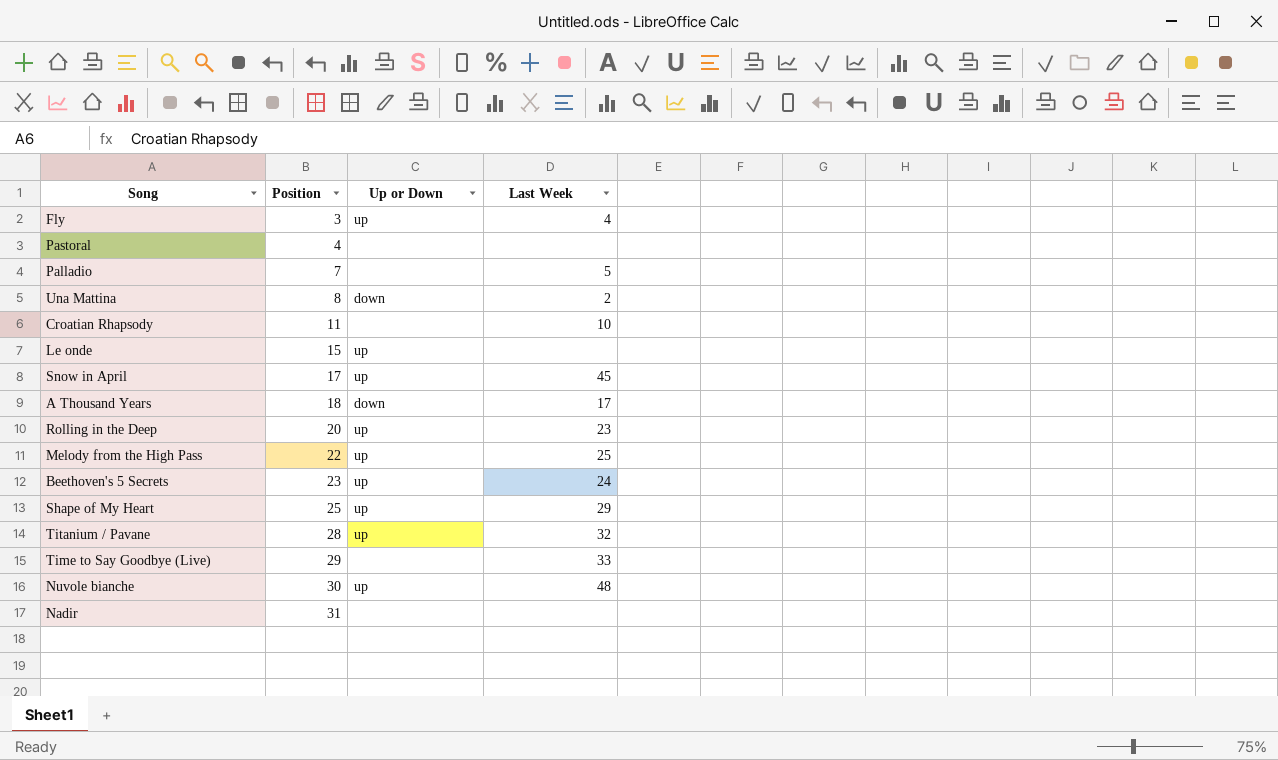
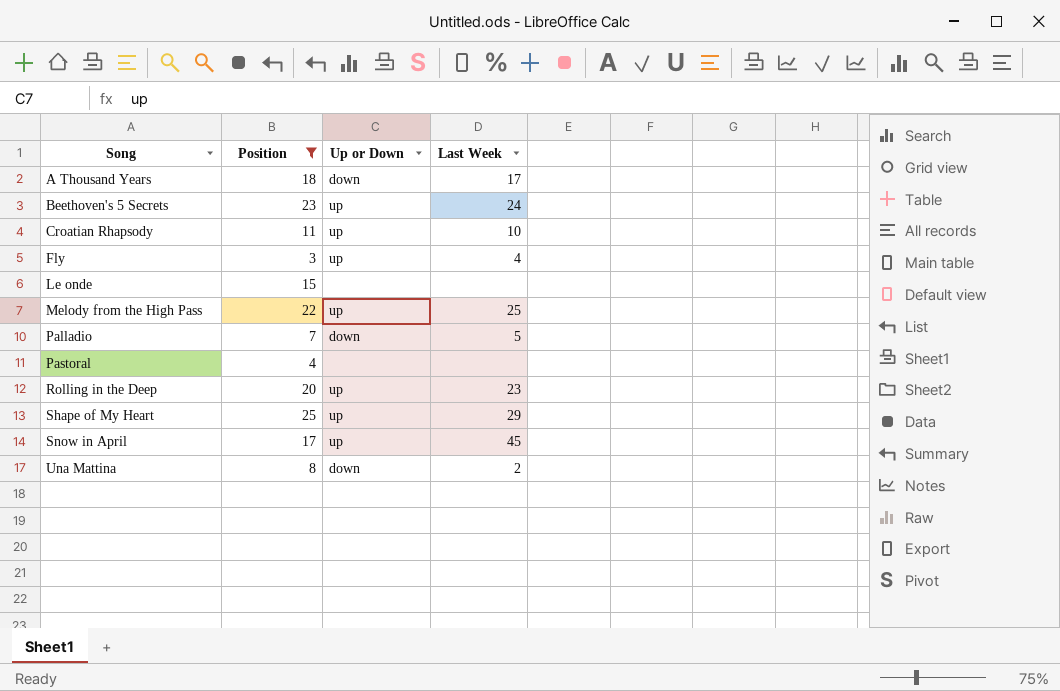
filter: none -> Position <= 25
row order: Position ascending -> Song ascending
Croatian Rhapsody | Up or Down: none -> up
Le onde | Up or Down: up -> none
Palladio | Up or Down: none -> down

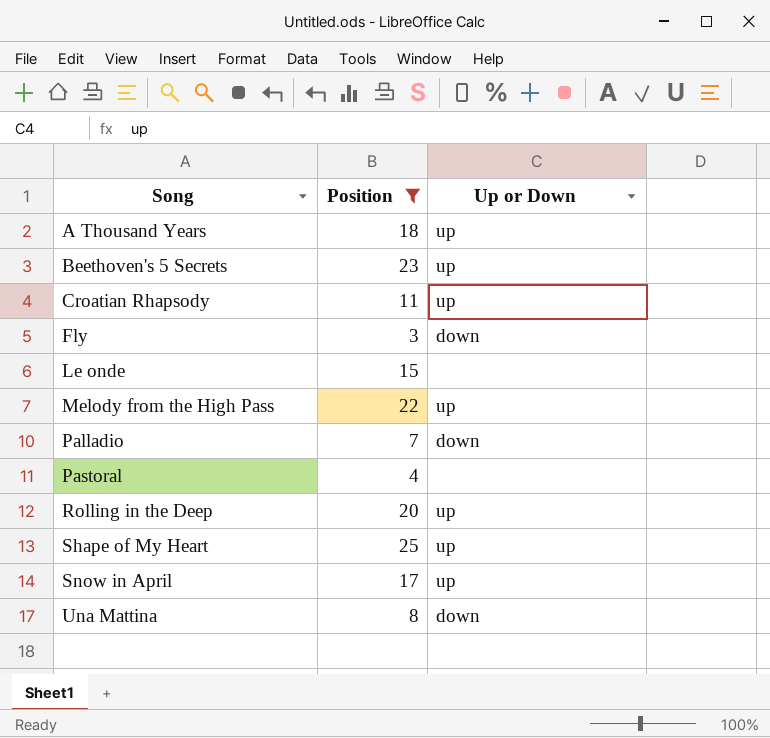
column Last Week | position: 4 -> none
A Thousand Years | Up or Down: down -> up
Fly | Up or Down: up -> down

